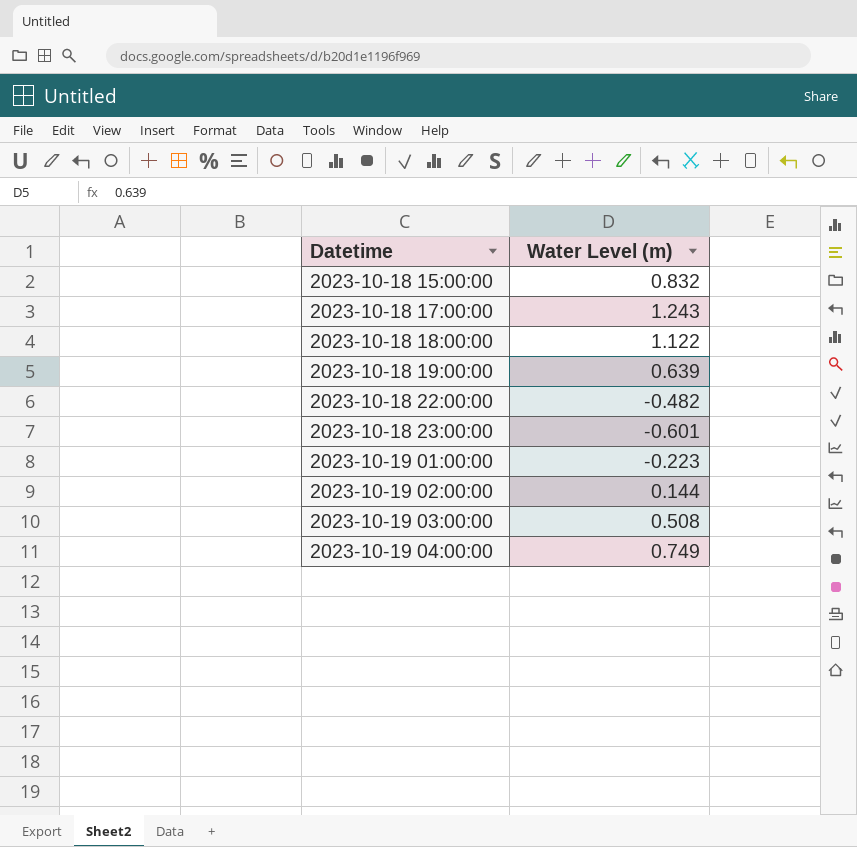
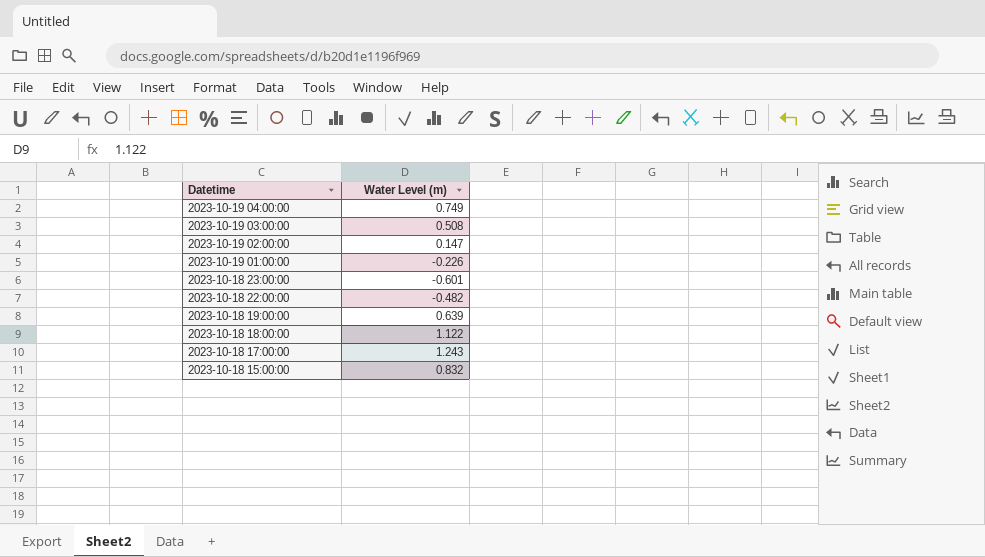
row order: Datetime ascending -> Datetime descending
2023-10-19 02:00:00 | Water Level (m): 0.144 -> 0.147
2023-10-19 01:00:00 | Water Level (m): -0.223 -> -0.226

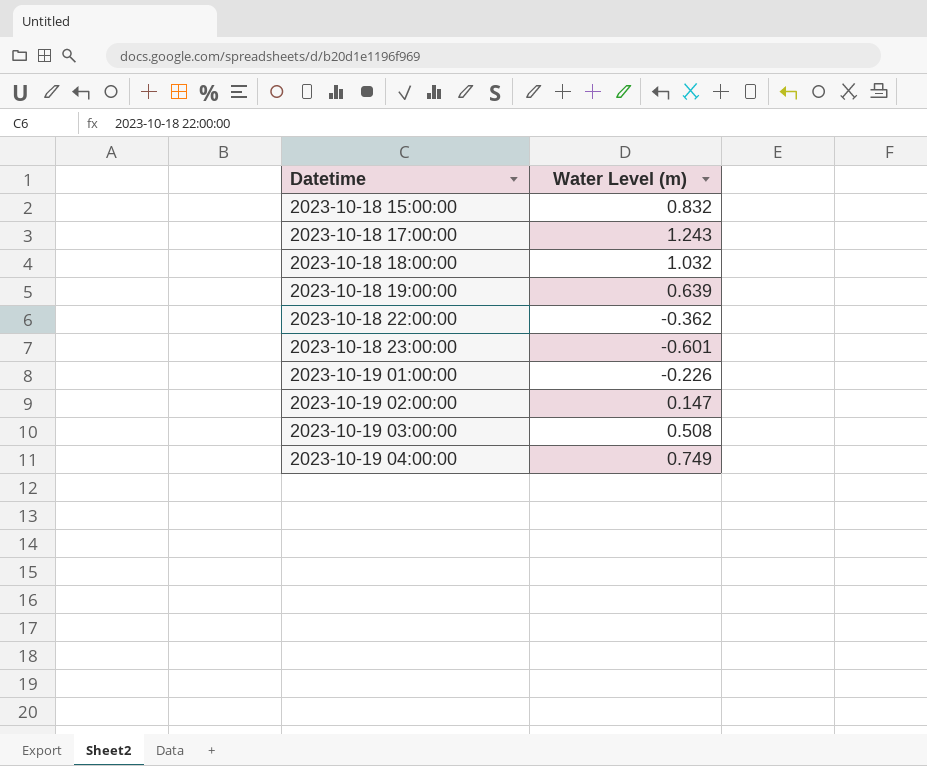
row order: Datetime descending -> Datetime ascending
2023-10-18 18:00:00 | Water Level (m): 1.122 -> 1.032
2023-10-18 22:00:00 | Water Level (m): -0.482 -> -0.362

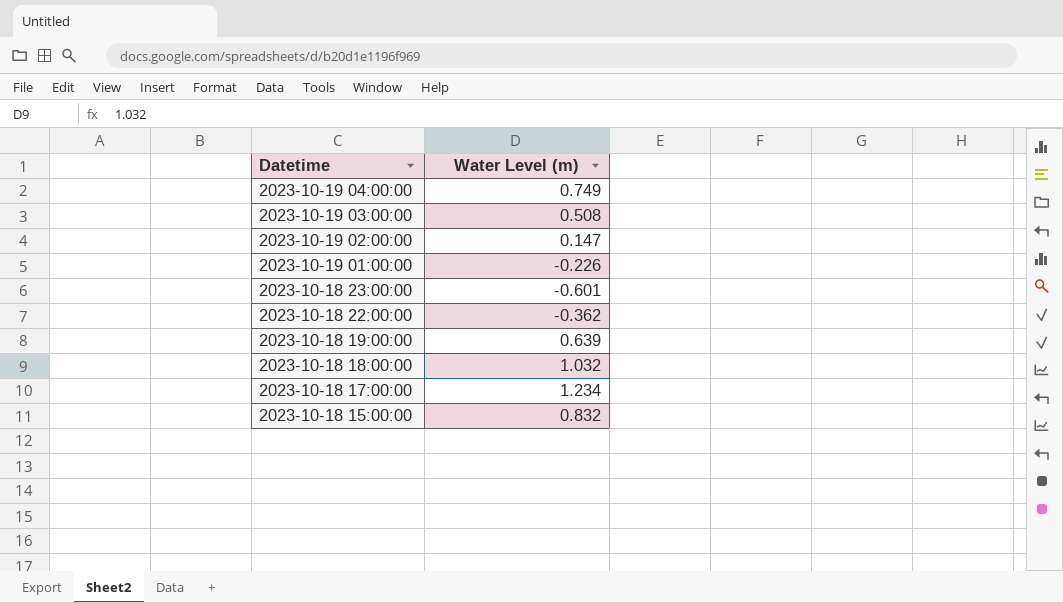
row order: Datetime ascending -> Datetime descending
2023-10-18 17:00:00 | Water Level (m): 1.243 -> 1.234

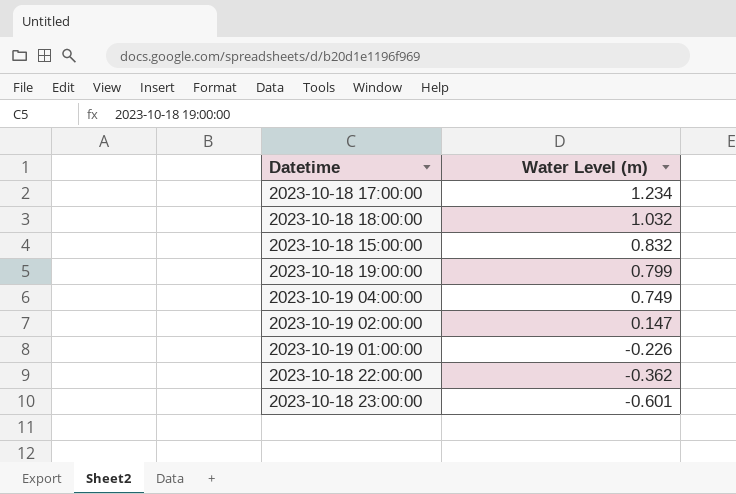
row order: Datetime descending -> Water Level (m) descending
row 2023-10-19 03:00:00: 0.508 -> none
2023-10-18 19:00:00 | Water Level (m): 0.639 -> 0.799

